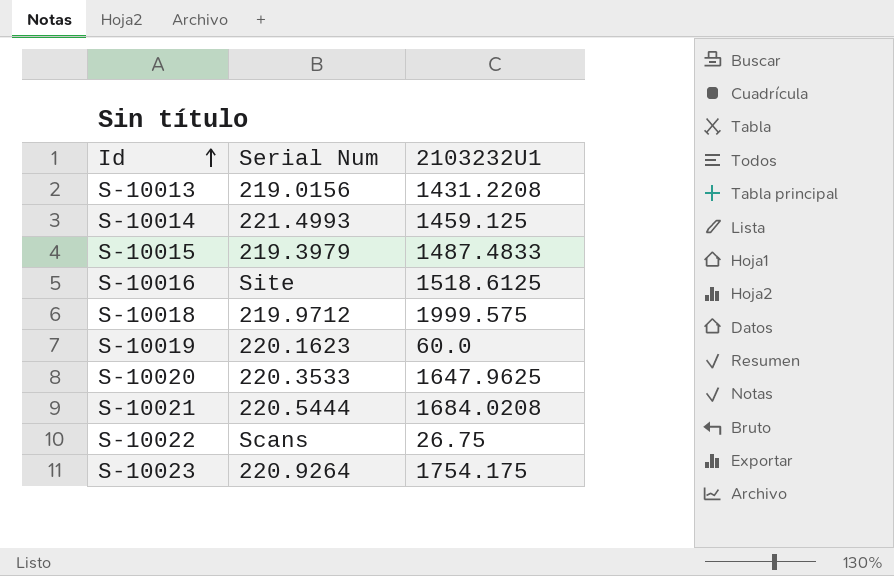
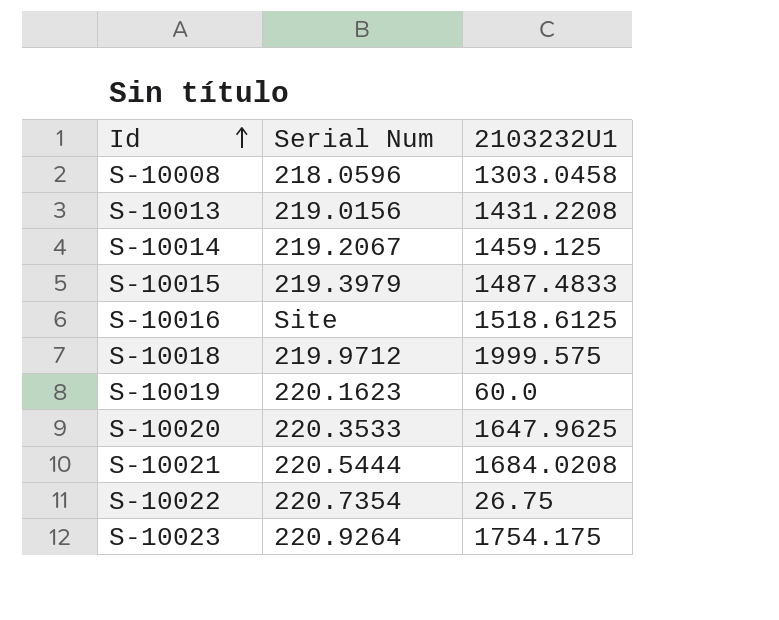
row S-10008: none -> 218.0596 | 1303.0458
S-10014 | Serial Num: 221.4993 -> 219.2067
S-10022 | Serial Num: Scans -> 220.7354

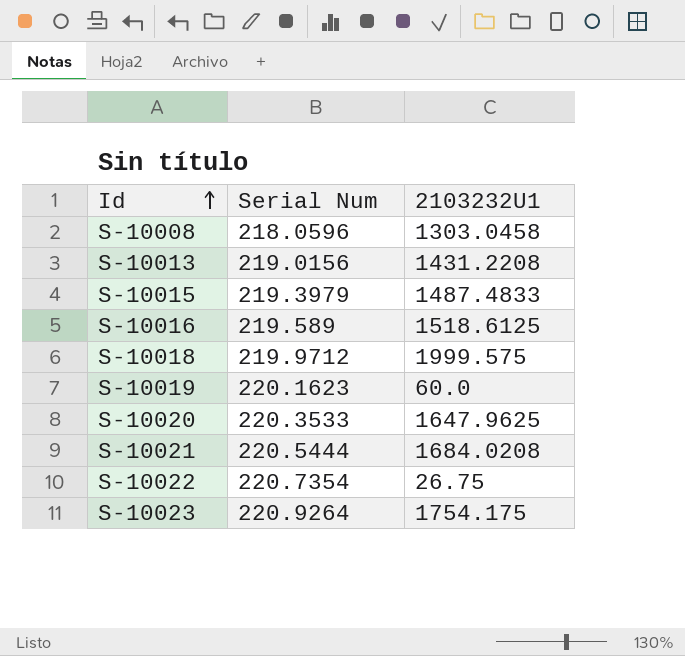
row S-10014: 219.2067 | 1459.125 -> none
S-10016 | Serial Num: Site -> 219.589

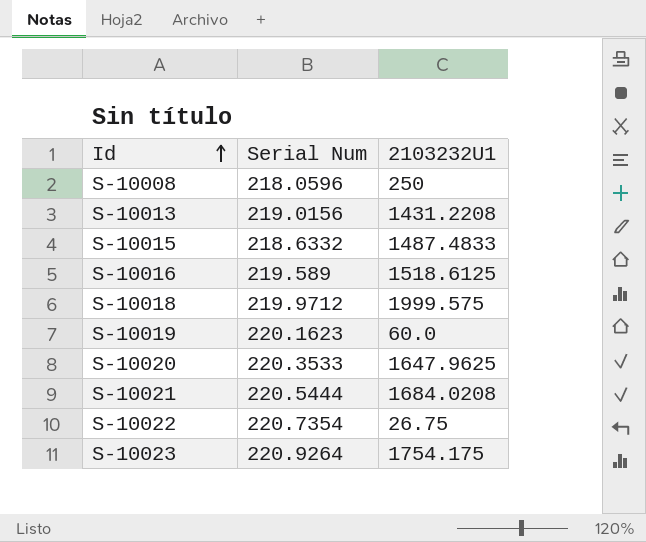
S-10008 | 2103232U1: 1303.0458 -> 250
S-10015 | Serial Num: 219.3979 -> 218.6332

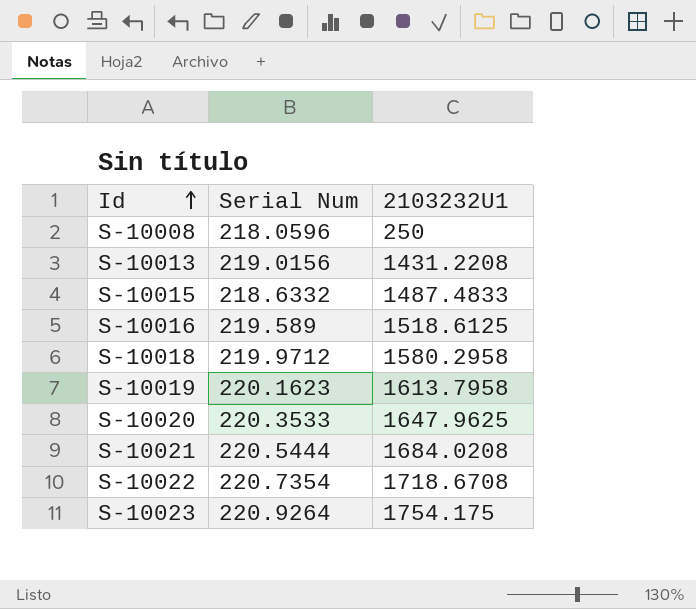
S-10018 | 2103232U1: 1999.575 -> 1580.2958
S-10019 | 2103232U1: 60.0 -> 1613.7958
S-10022 | 2103232U1: 26.75 -> 1718.6708

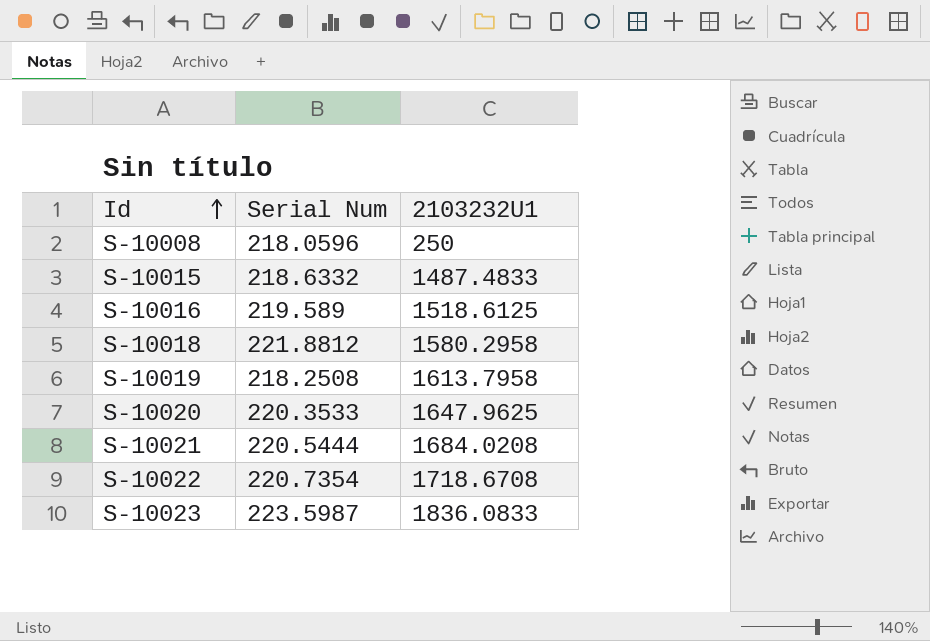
row S-10013: 219.0156 | 1431.2208 -> none
S-10018 | Serial Num: 219.9712 -> 221.8812
S-10019 | Serial Num: 220.1623 -> 218.2508
S-10023 | Serial Num: 220.9264 -> 223.5987
S-10023 | 2103232U1: 1754.175 -> 1836.0833

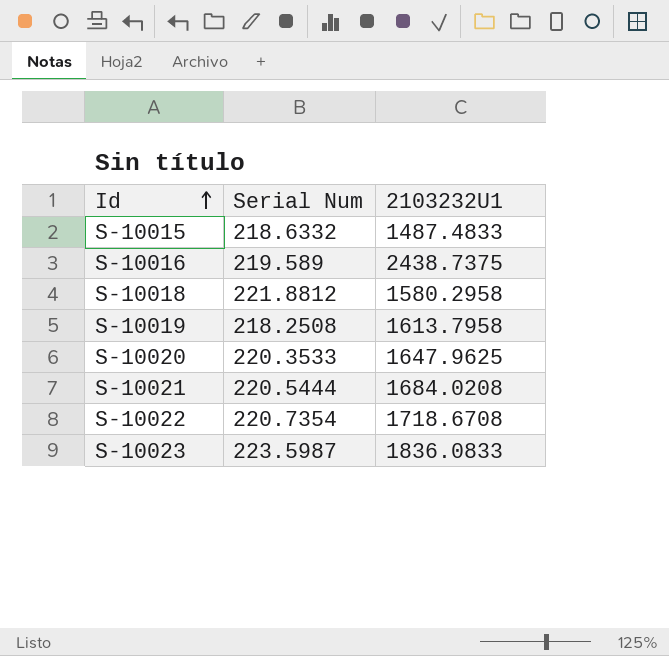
row S-10008: 218.0596 | 250 -> none
S-10016 | 2103232U1: 1518.6125 -> 2438.7375

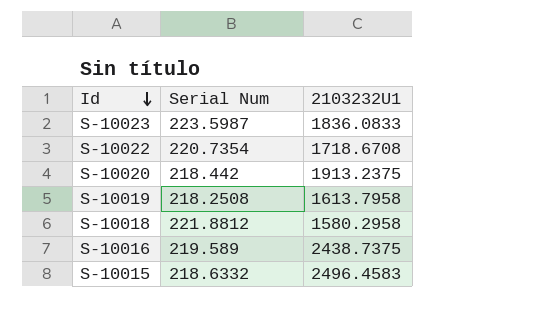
row order: Id ascending -> Id descending
row S-10021: 220.5444 | 1684.0208 -> none
S-10020 | Serial Num: 220.3533 -> 218.442
S-10020 | 2103232U1: 1647.9625 -> 1913.2375
S-10015 | 2103232U1: 1487.4833 -> 2496.4583

